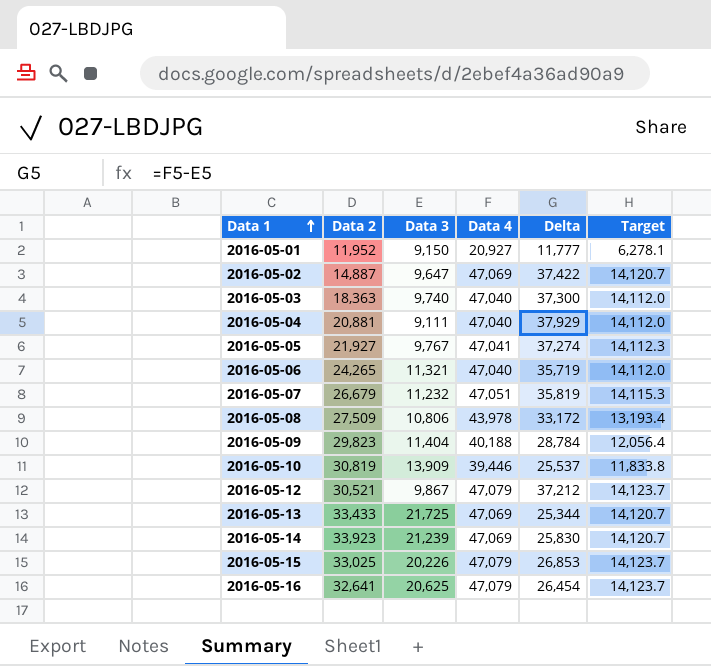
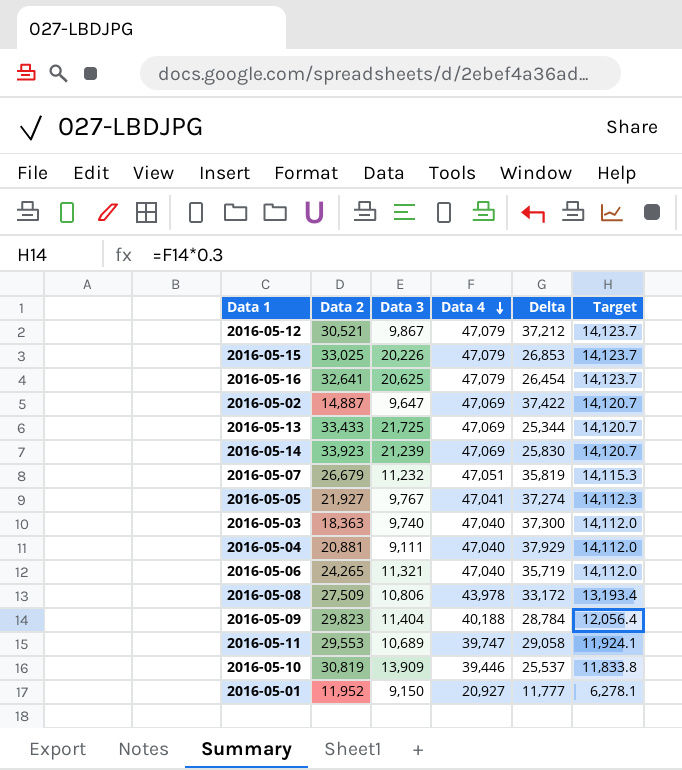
row order: Data 1 ascending -> Data 4 descending
row 2016-05-11: none -> 29,553 | 10,689 | 39,747 | 29,058 | 11,924.1

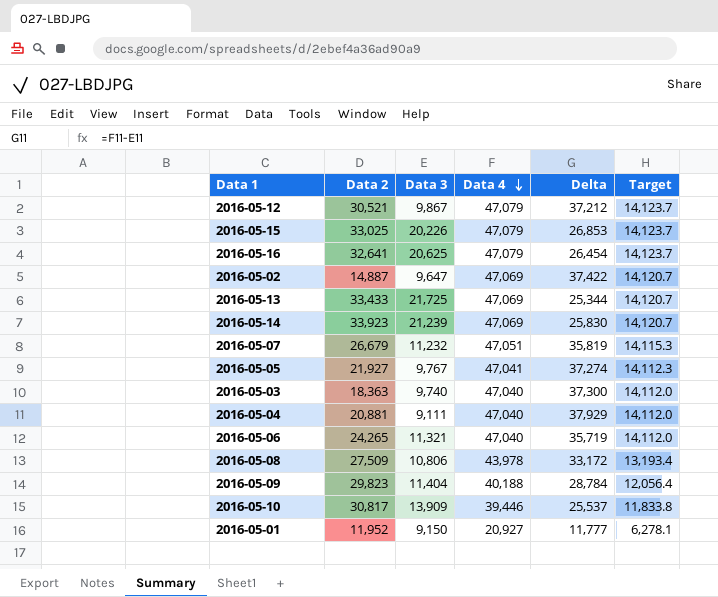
row 2016-05-11: 29,553 | 10,689 | 39,747 | 29,058 | 11,924.1 -> none
2016-05-10 | Data 2: 30,819 -> 30,817

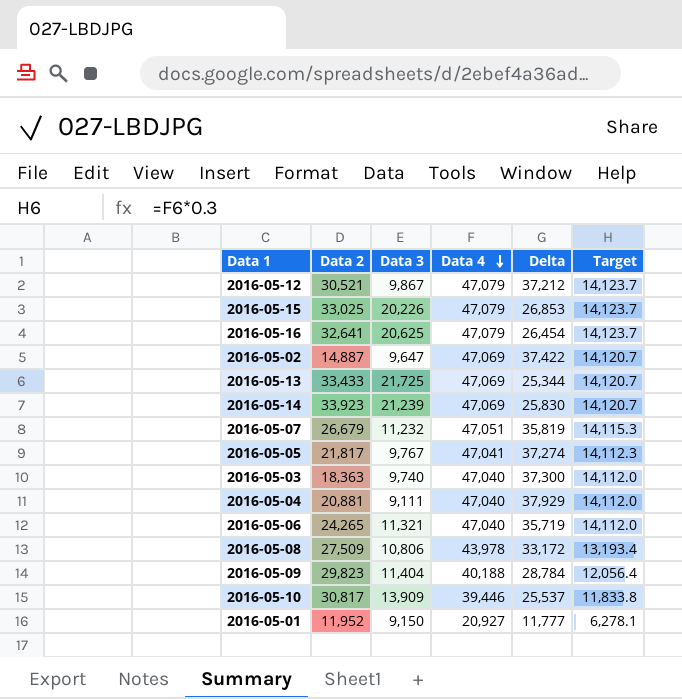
2016-05-05 | Data 2: 21,927 -> 21,817

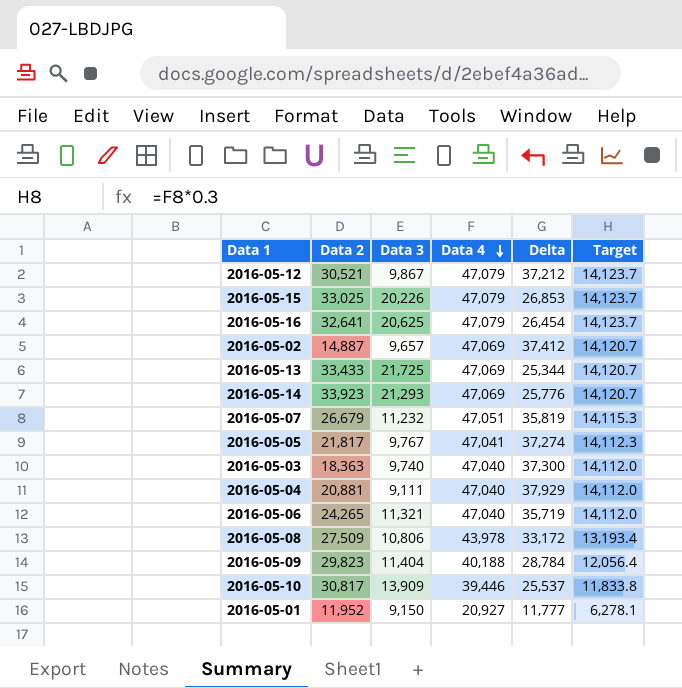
2016-05-02 | Data 3: 9,647 -> 9,657
2016-05-02 | Delta: 37,422 -> 37,412
2016-05-14 | Data 3: 21,239 -> 21,293
2016-05-14 | Delta: 25,830 -> 25,776

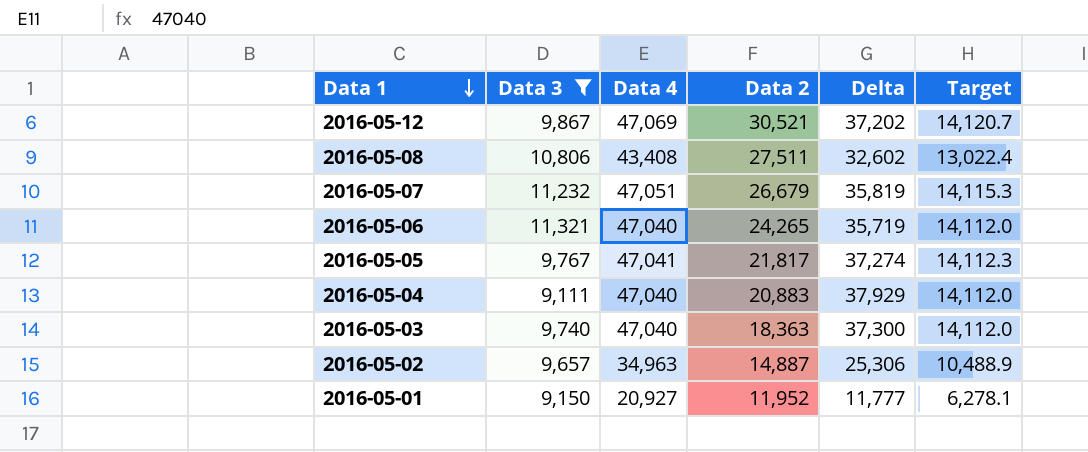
filter: none -> Data 3 <= 11,321
row order: Data 4 descending -> Data 1 descending
column Data 2 | position: 2 -> 4
2016-05-12 | Data 4: 47,079 -> 47,069
2016-05-12 | Delta: 37,212 -> 37,202
2016-05-12 | Target: 14,123.7 -> 14,120.7
2016-05-08 | Data 4: 43,978 -> 43,408
2016-05-08 | Data 2: 27,509 -> 27,511
2016-05-08 | Delta: 33,172 -> 32,602
2016-05-08 | Target: 13,193.4 -> 13,022.4
2016-05-04 | Data 2: 20,881 -> 20,883
2016-05-02 | Data 4: 47,069 -> 34,963
2016-05-02 | Delta: 37,412 -> 25,306
2016-05-02 | Target: 14,120.7 -> 10,488.9

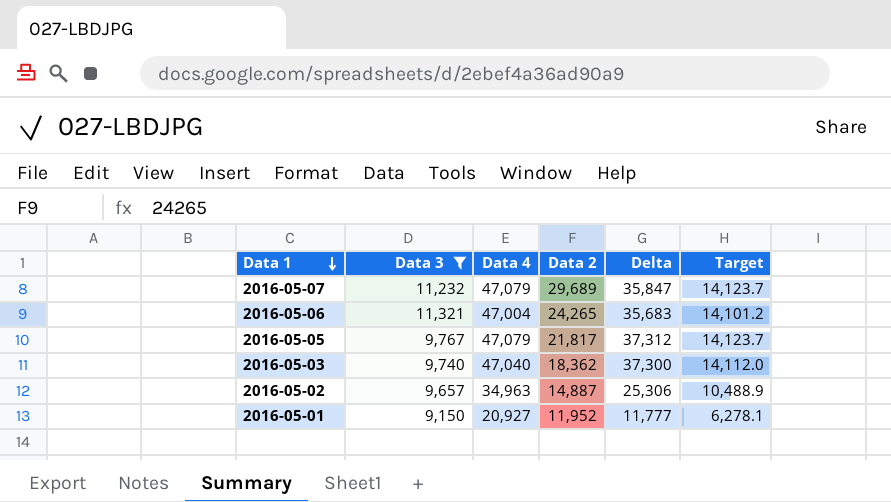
row 2016-05-12: 9,867 | 47,069 | 30,521 | 37,202 | 14,120.7 -> none
row 2016-05-08: 10,806 | 43,408 | 27,511 | 32,602 | 13,022.4 -> none
row 2016-05-04: 9,111 | 47,040 | 20,883 | 37,929 | 14,112.0 -> none
2016-05-07 | Data 4: 47,051 -> 47,079
2016-05-07 | Data 2: 26,679 -> 29,689
2016-05-07 | Delta: 35,819 -> 35,847
2016-05-07 | Target: 14,115.3 -> 14,123.7
2016-05-06 | Data 4: 47,040 -> 47,004
2016-05-06 | Delta: 35,719 -> 35,683
2016-05-06 | Target: 14,112.0 -> 14,101.2
2016-05-05 | Data 4: 47,041 -> 47,079
2016-05-05 | Delta: 37,274 -> 37,312
2016-05-05 | Target: 14,112.3 -> 14,123.7
2016-05-03 | Data 2: 18,363 -> 18,362

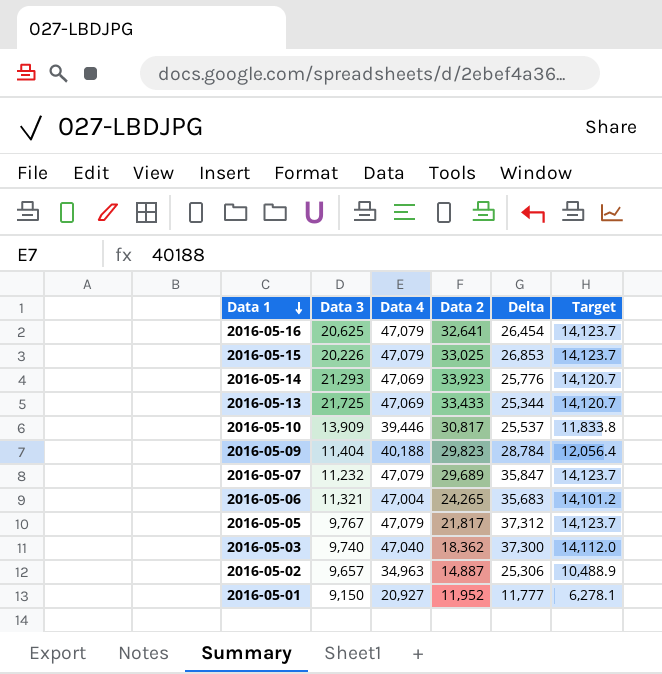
filter: Data 3 <= 11,321 -> none

